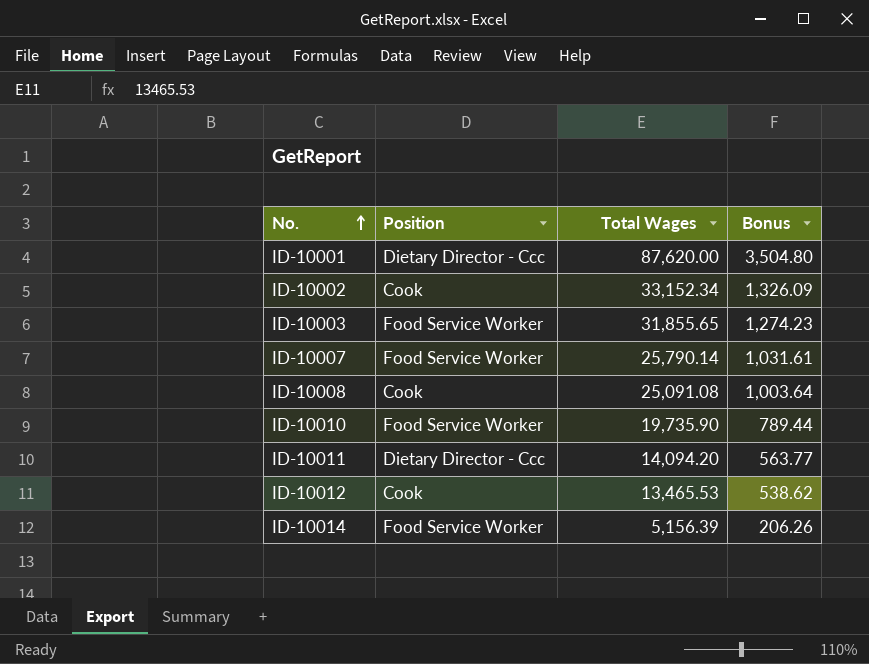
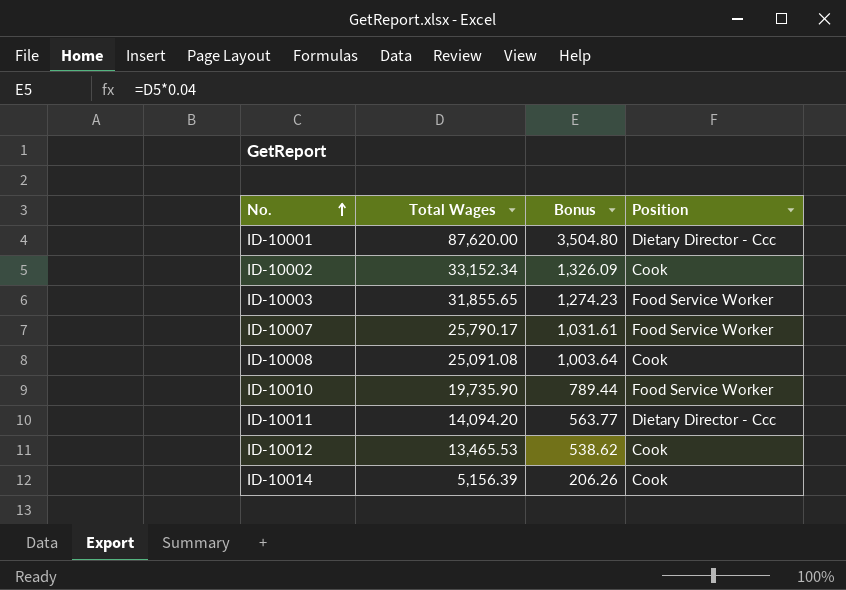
column Position | position: 2 -> 4
ID-10007 | Total Wages: 25,790.14 -> 25,790.17
ID-10014 | Position: Food Service Worker -> Cook

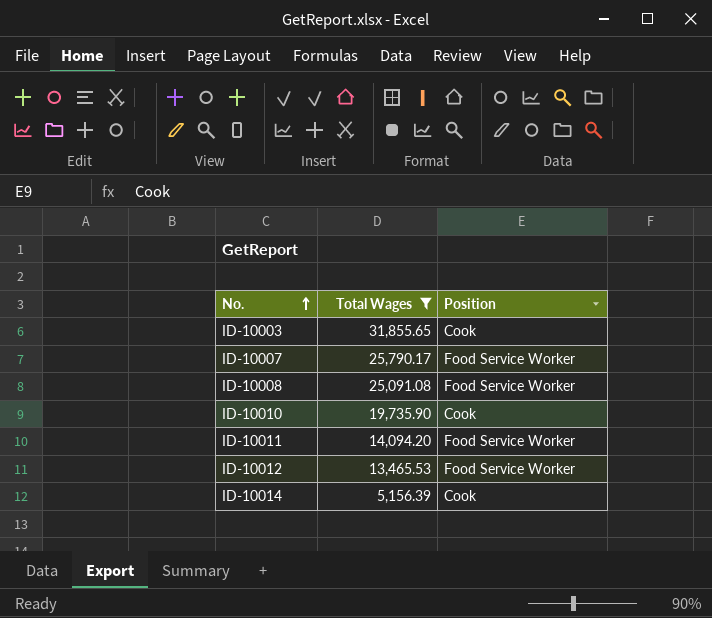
filter: none -> Total Wages <= 31,855.65
column Bonus | formula: [Total Wages] * 0.04 -> none
ID-10003 | Position: Food Service Worker -> Cook
ID-10008 | Position: Cook -> Food Service Worker
ID-10010 | Position: Food Service Worker -> Cook
ID-10011 | Position: Dietary Director - Ccc -> Food Service Worker
ID-10012 | Position: Cook -> Food Service Worker

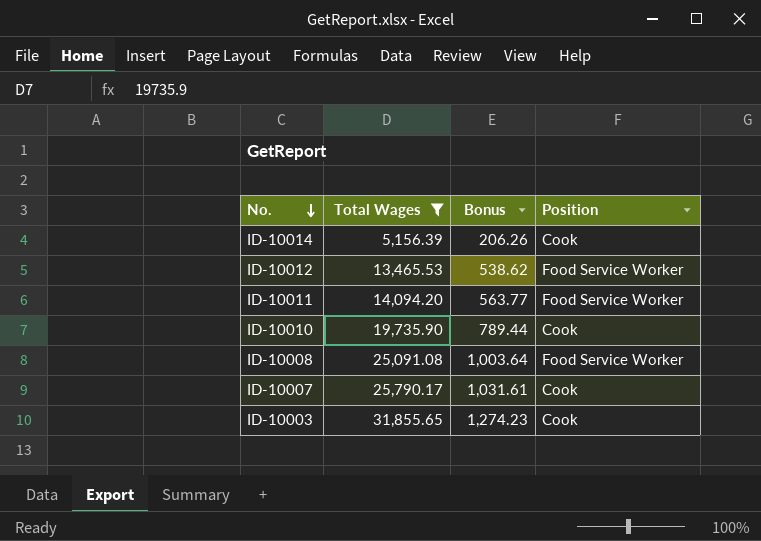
row order: No. ascending -> No. descending
column Bonus | formula: none -> [Total Wages] * 0.04
ID-10007 | Position: Food Service Worker -> Cook

